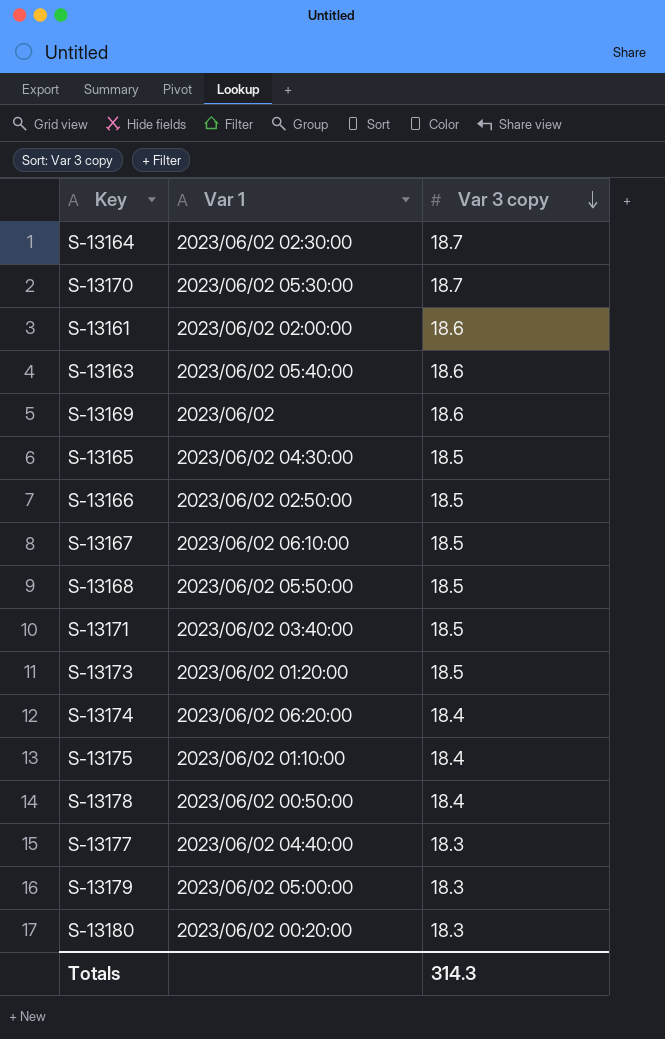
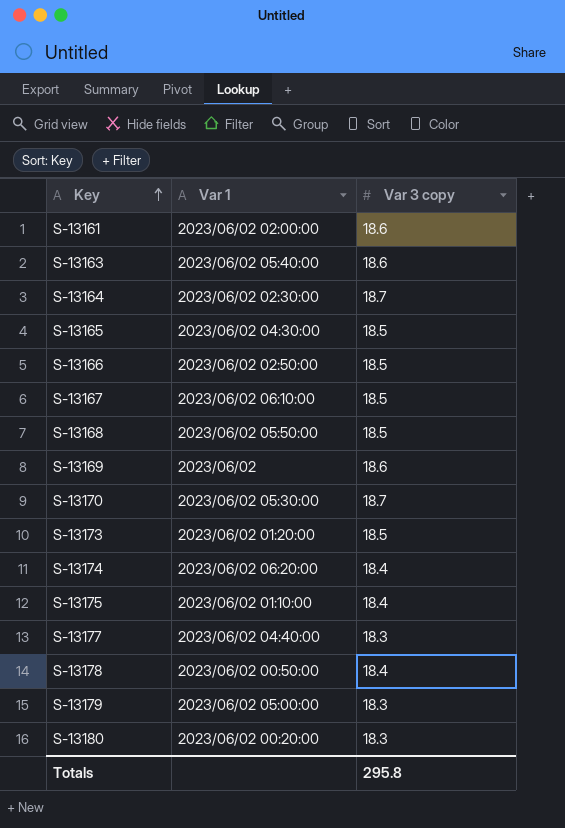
row order: Var 3 copy descending -> Key ascending
row S-13171: 2023/06/02 03:40:00 | 18.5 -> none
Totals | Var 3 copy: 314.3 -> 295.8

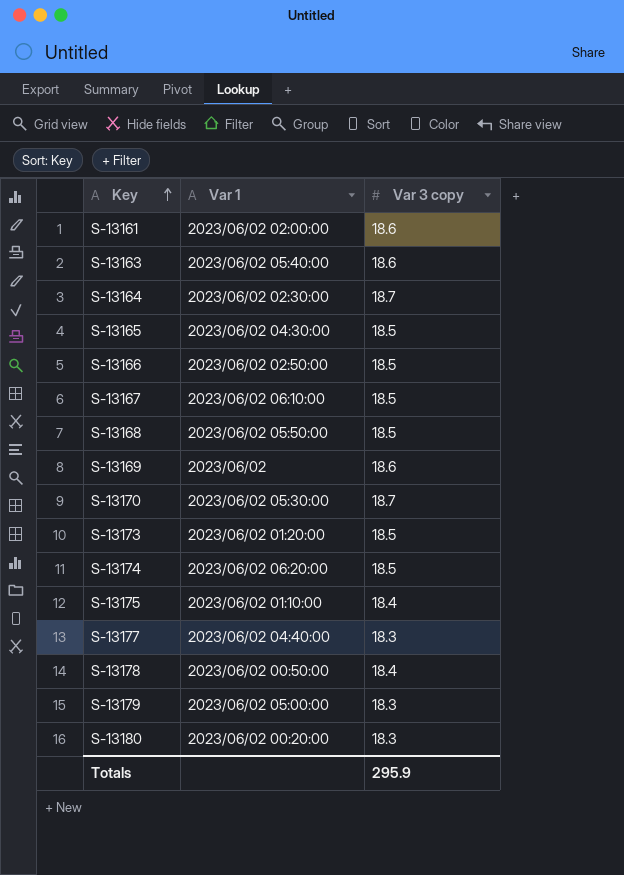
S-13174 | Var 3 copy: 18.4 -> 18.5
Totals | Var 3 copy: 295.8 -> 295.9

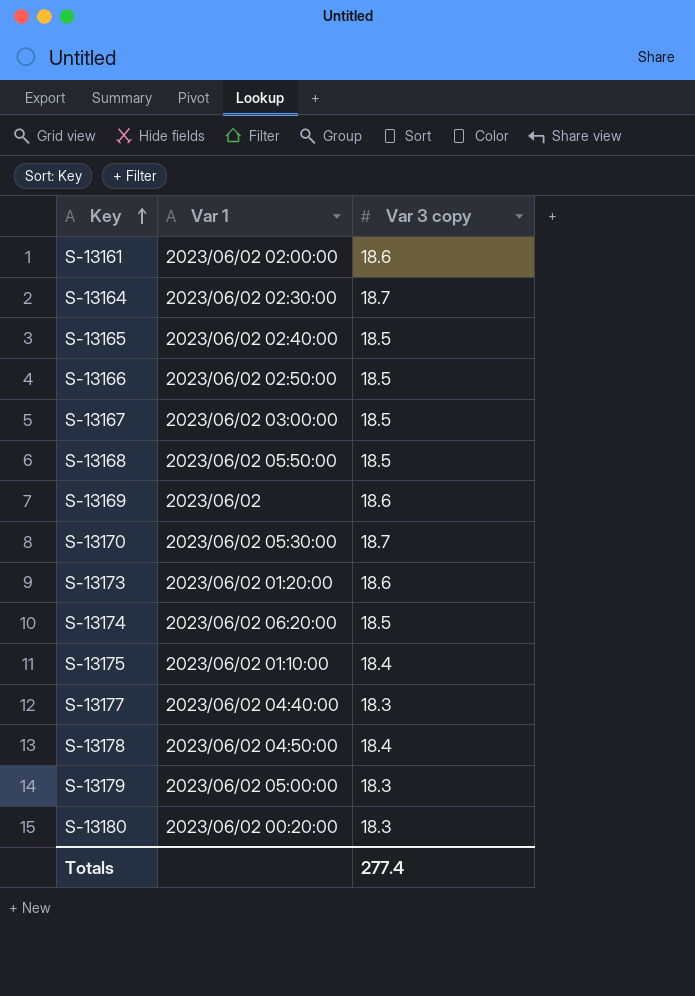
row S-13163: 2023/06/02 05:40:00 | 18.6 -> none
S-13165 | Var 1: 2023/06/02 04:30:00 -> 2023/06/02 02:40:00
S-13167 | Var 1: 2023/06/02 06:10:00 -> 2023/06/02 03:00:00
S-13173 | Var 3 copy: 18.5 -> 18.6
S-13178 | Var 1: 2023/06/02 00:50:00 -> 2023/06/02 04:50:00
Totals | Var 3 copy: 295.9 -> 277.4

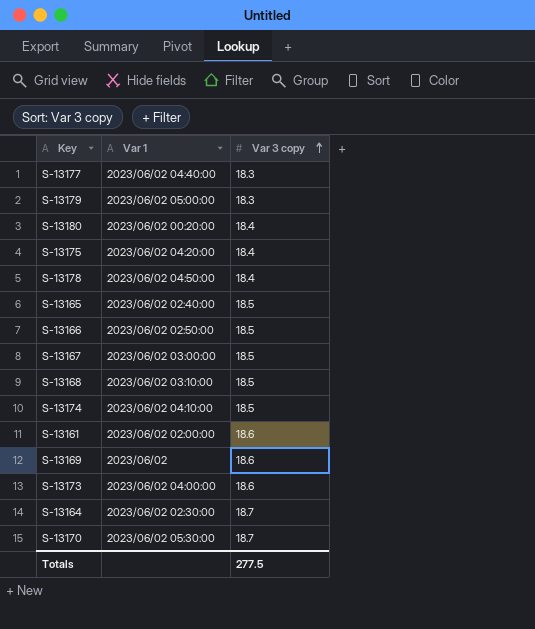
row order: Key ascending -> Var 3 copy ascending
S-13180 | Var 3 copy: 18.3 -> 18.4
S-13175 | Var 1: 2023/06/02 01:10:00 -> 2023/06/02 04:20:00
S-13168 | Var 1: 2023/06/02 05:50:00 -> 2023/06/02 03:10:00
S-13174 | Var 1: 2023/06/02 06:20:00 -> 2023/06/02 04:10:00
S-13173 | Var 1: 2023/06/02 01:20:00 -> 2023/06/02 04:00:00
Totals | Var 3 copy: 277.4 -> 277.5

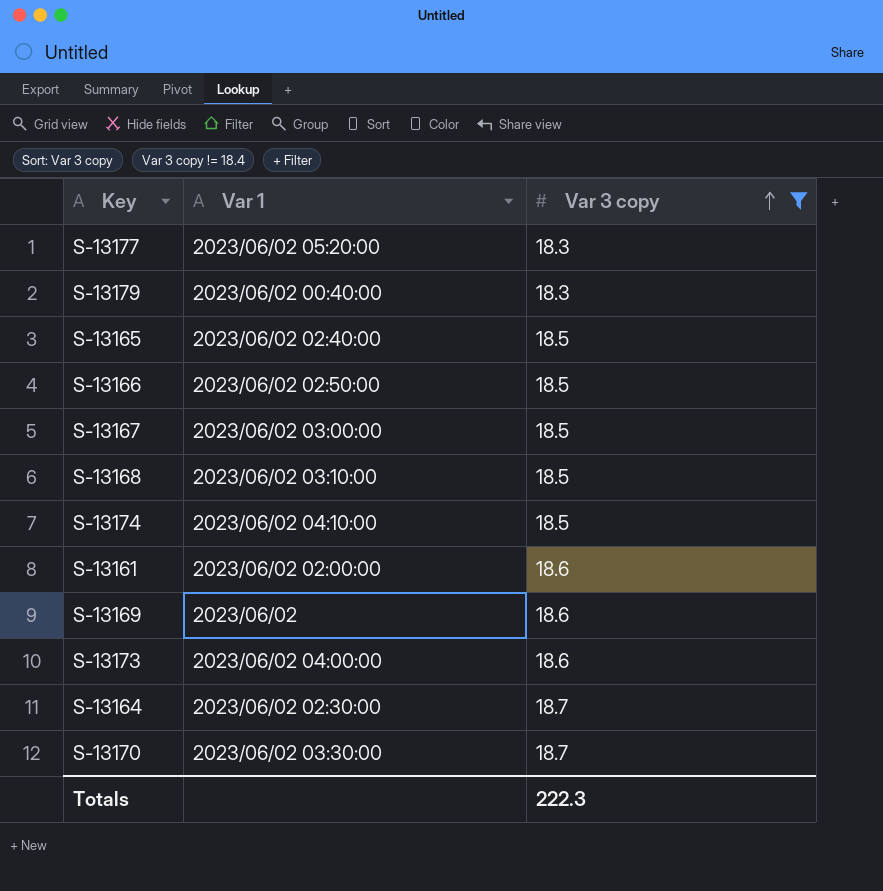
filter: none -> Var 3 copy != 18.4
S-13177 | Var 1: 2023/06/02 04:40:00 -> 2023/06/02 05:20:00
S-13179 | Var 1: 2023/06/02 05:00:00 -> 2023/06/02 00:40:00
S-13170 | Var 1: 2023/06/02 05:30:00 -> 2023/06/02 03:30:00
Totals | Var 3 copy: 277.5 -> 222.3

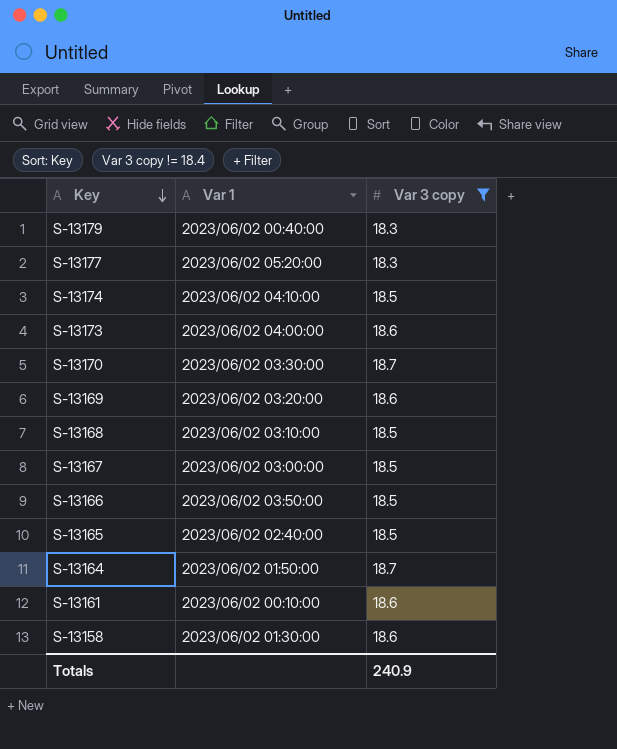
row order: Var 3 copy ascending -> Key descending
S-13169 | Var 1: 2023/06/02 -> 2023/06/02 03:20:00
S-13166 | Var 1: 2023/06/02 02:50:00 -> 2023/06/02 03:50:00
S-13164 | Var 1: 2023/06/02 02:30:00 -> 2023/06/02 01:50:00
S-13161 | Var 1: 2023/06/02 02:00:00 -> 2023/06/02 00:10:00
row S-13158: none -> 2023/06/02 01:30:00 | 18.6
Totals | Var 3 copy: 222.3 -> 240.9

